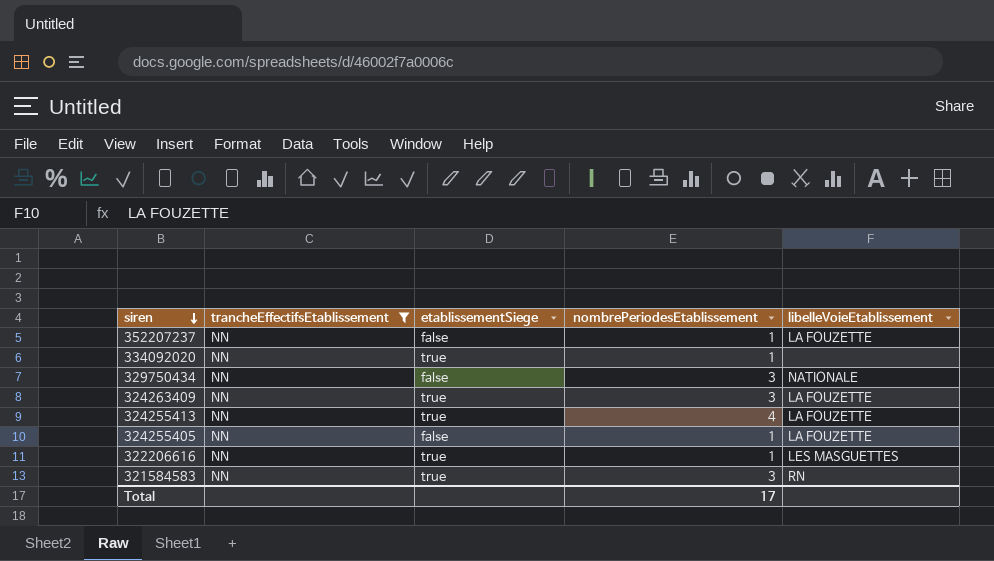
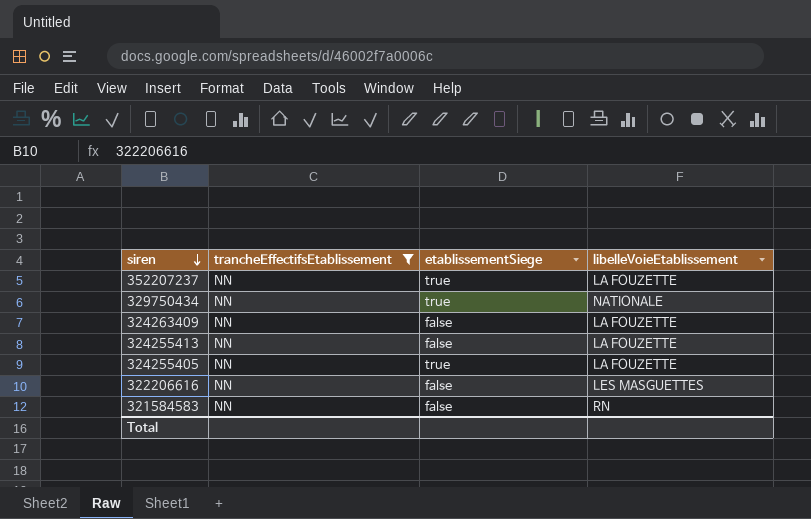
column nombrePeriodesEtablissement | position: 4 -> none
row 334092020: NN | true | 1 | none -> none
352207237 | etablissementSiege: false -> true
329750434 | etablissementSiege: false -> true
324263409 | etablissementSiege: true -> false
324255413 | etablissementSiege: true -> false
324255405 | etablissementSiege: false -> true
322206616 | etablissementSiege: true -> false
321584583 | etablissementSiege: true -> false

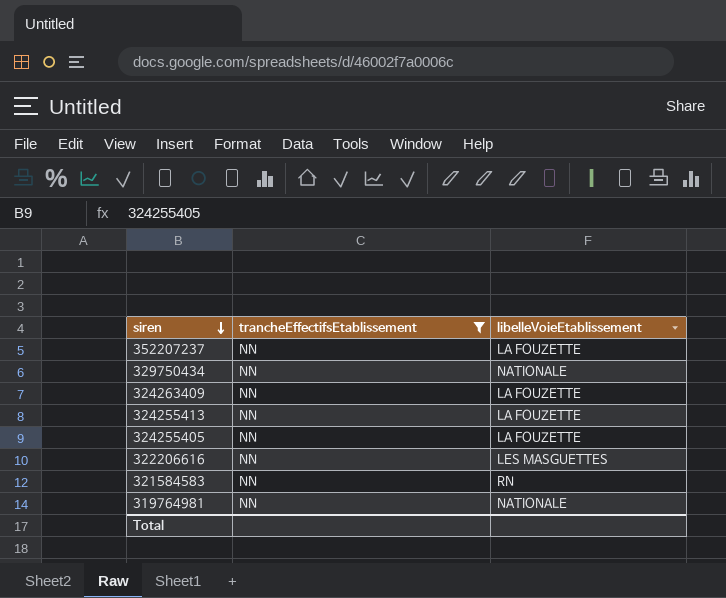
column etablissementSiege | position: 3 -> none
row 319764981: none -> NN | NATIONALE

